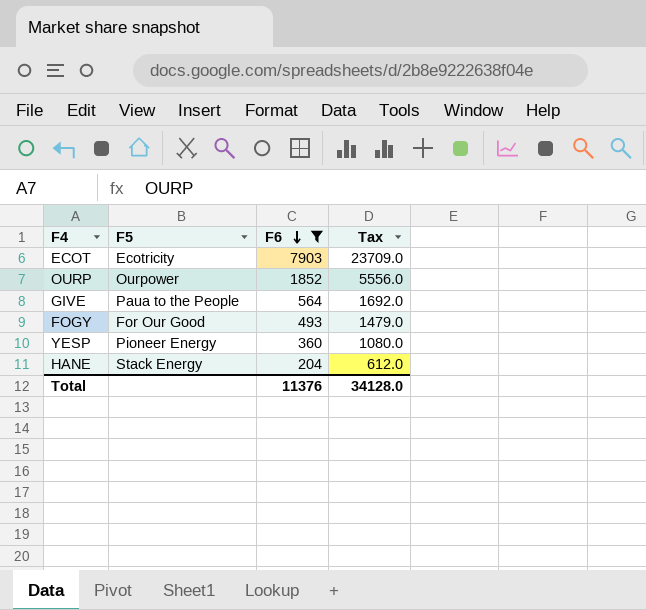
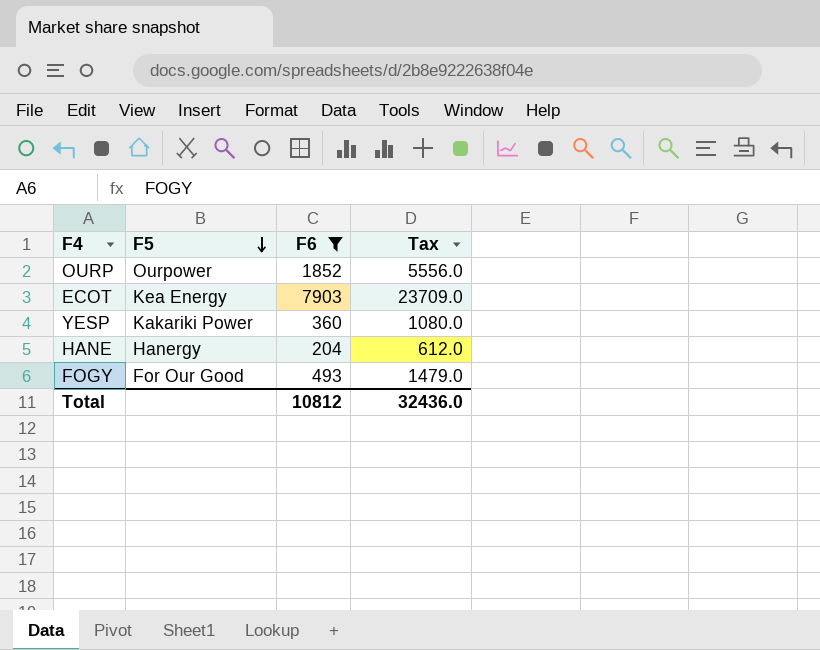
row order: F6 descending -> F5 descending
row GIVE: Paua to the People | 564 | 1692.0 -> none
ECOT | F5: Ecotricity -> Kea Energy
YESP | F5: Pioneer Energy -> Kakariki Power
HANE | F5: Stack Energy -> Hanergy
Total | F6: 11376 -> 10812
Total | Tax: 34128.0 -> 32436.0

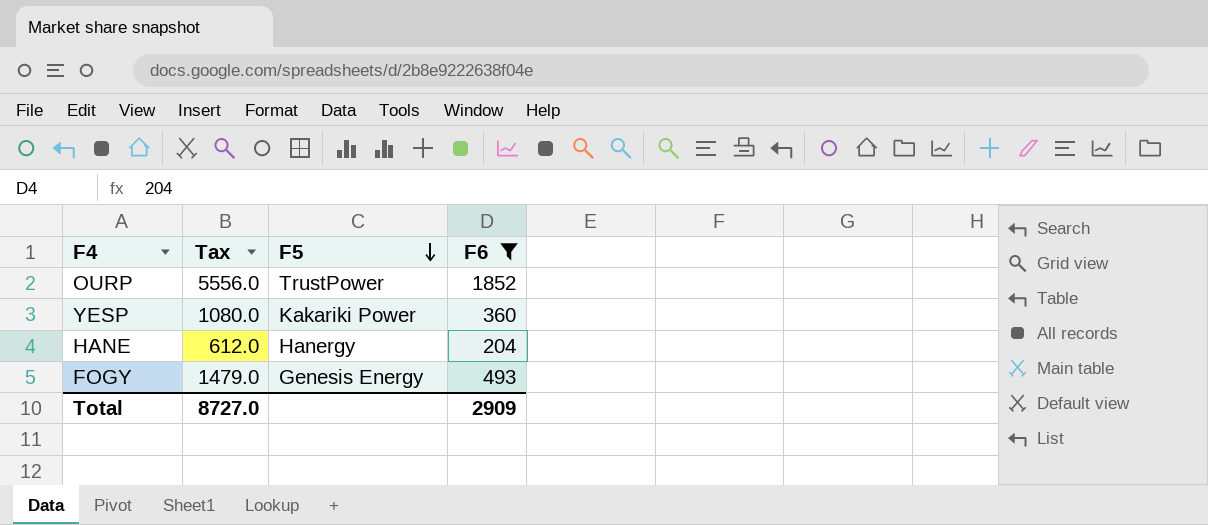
column Tax | position: 4 -> 2
row ECOT: Kea Energy | 7903 | 23709.0 -> none
OURP | F5: Ourpower -> TrustPower
FOGY | F5: For Our Good -> Genesis Energy
Total | Tax: 32436.0 -> 8727.0
Total | F6: 10812 -> 2909

